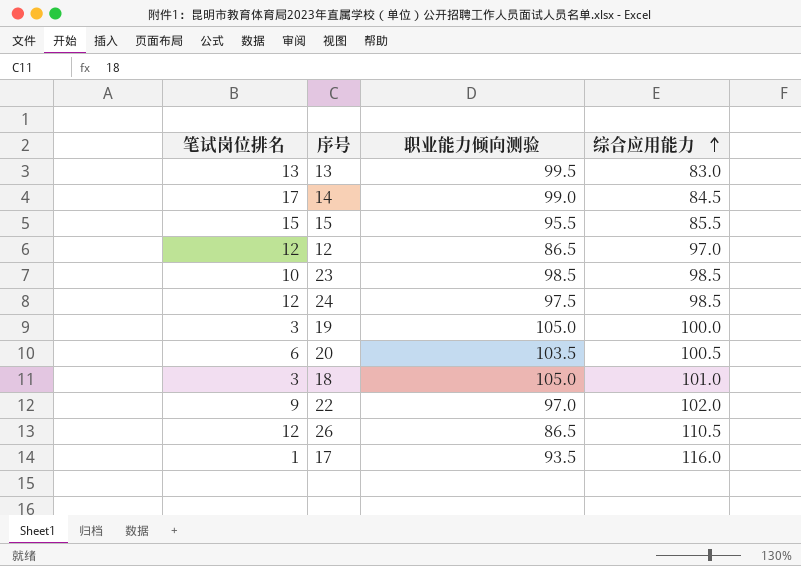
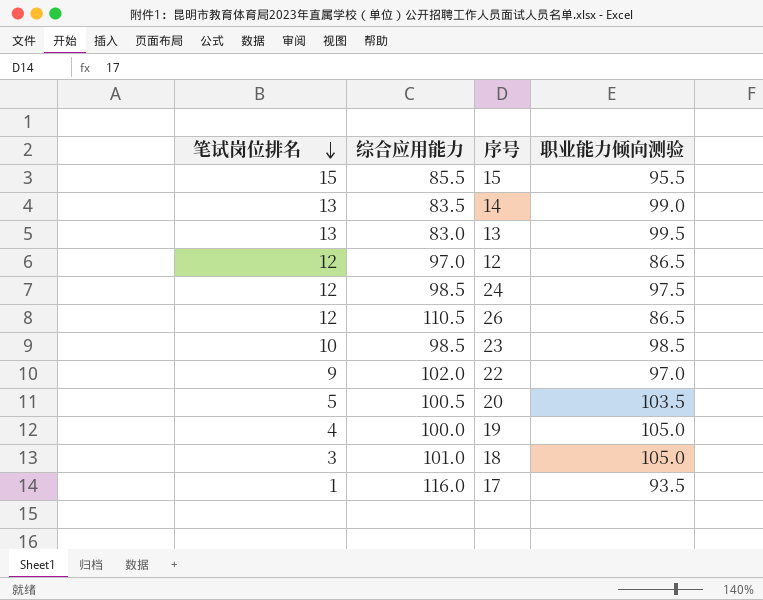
row order: 综合应用能力 ascending -> 笔试岗位排名 descending
column 综合应用能力 | position: 4 -> 2
14 | 笔试岗位排名: 17 -> 13
14 | 综合应用能力: 84.5 -> 83.5
20 | 笔试岗位排名: 6 -> 5
19 | 笔试岗位排名: 3 -> 4

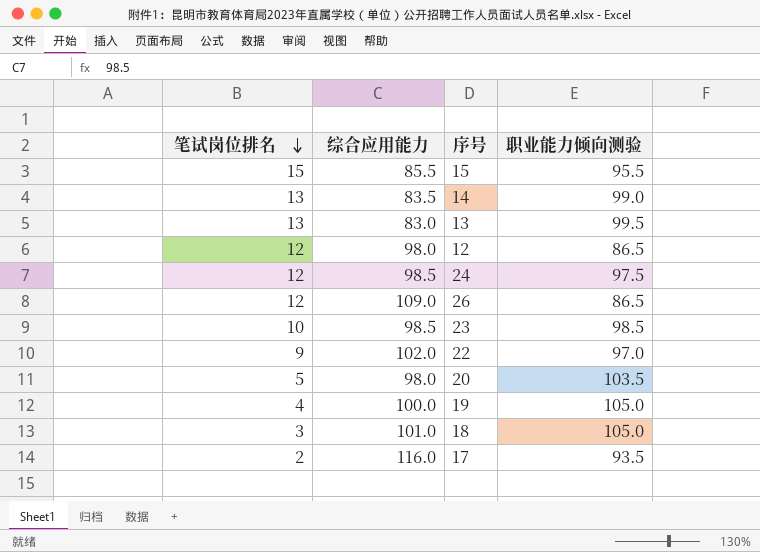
12 | 综合应用能力: 97.0 -> 98.0
26 | 综合应用能力: 110.5 -> 109.0
20 | 综合应用能力: 100.5 -> 98.0
17 | 笔试岗位排名: 1 -> 2

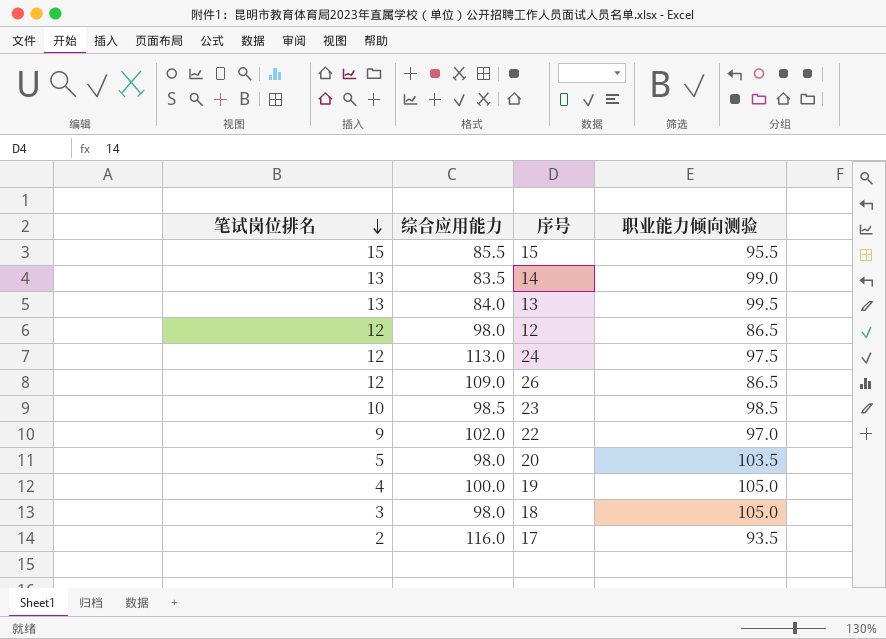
13 | 综合应用能力: 83.0 -> 84.0
24 | 综合应用能力: 98.5 -> 113.0
18 | 综合应用能力: 101.0 -> 98.0

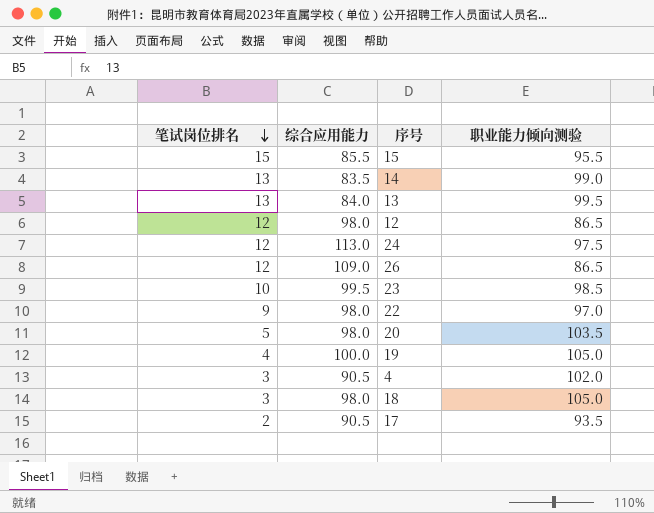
23 | 综合应用能力: 98.5 -> 99.5
22 | 综合应用能力: 102.0 -> 98.0
row 4: none -> 3 | 90.5 | 102.0
17 | 综合应用能力: 116.0 -> 90.5

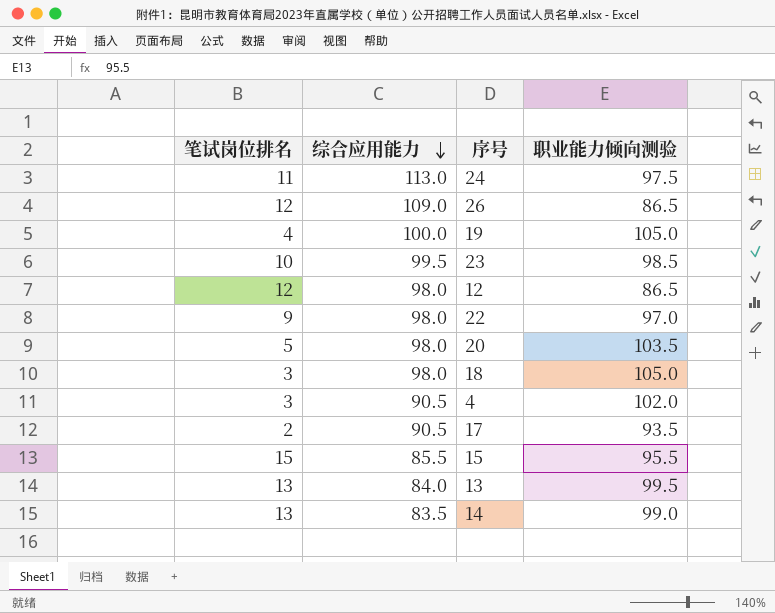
row order: 笔试岗位排名 descending -> 综合应用能力 descending
24 | 笔试岗位排名: 12 -> 11

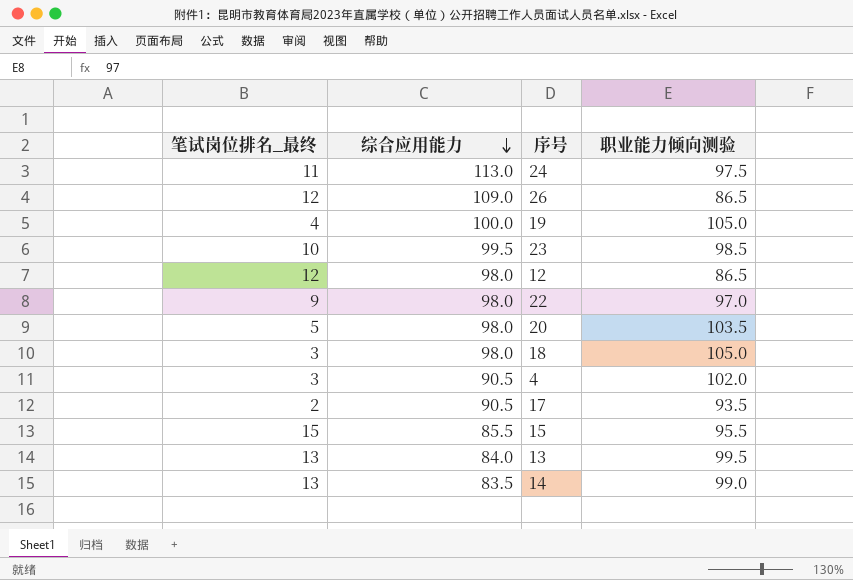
column name: 笔试岗位排名 -> 笔试岗位排名_最终

